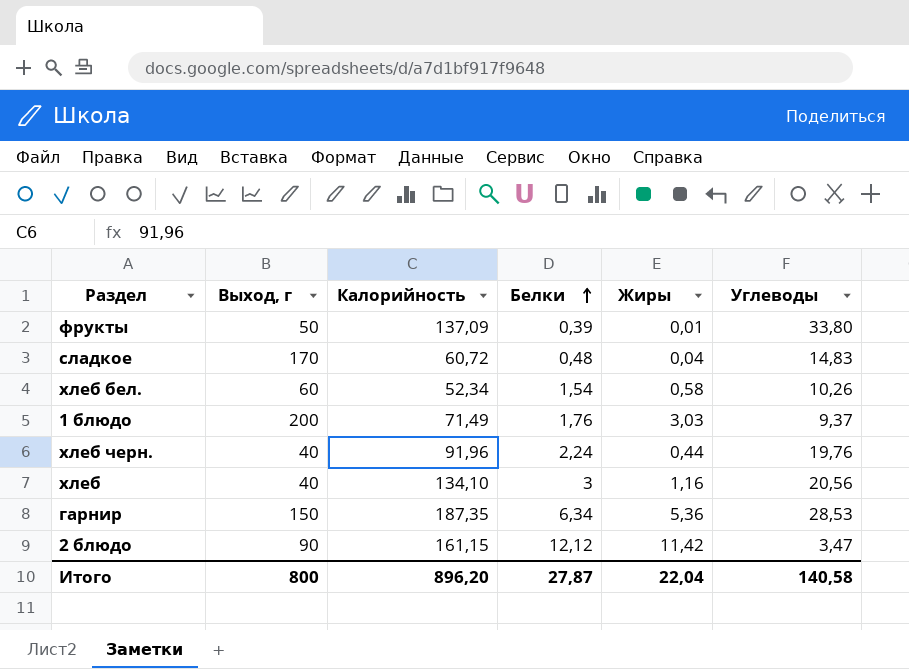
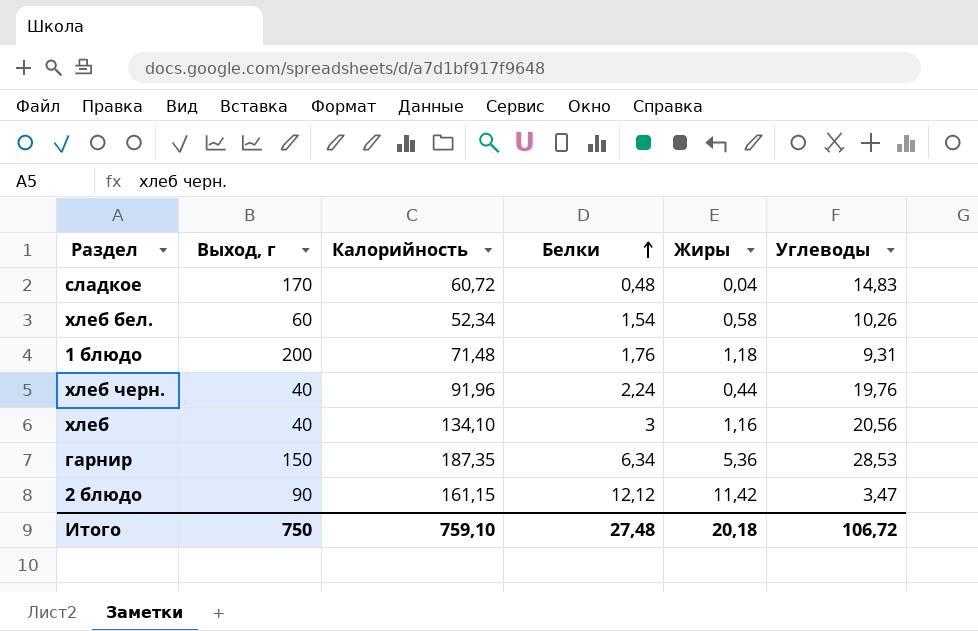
row фрукты: 50 | 137,09 | 0,39 | 0,01 | 33,80 -> none
1 блюдо | Калорийность: 71,49 -> 71,48
1 блюдо | Жиры: 3,03 -> 1,18
1 блюдо | Углеводы: 9,37 -> 9,31
Итого | Выход, г: 800 -> 750
Итого | Калорийность: 896,20 -> 759,10
Итого | Белки: 27,87 -> 27,48
Итого | Жиры: 22,04 -> 20,18
Итого | Углеводы: 140,58 -> 106,72

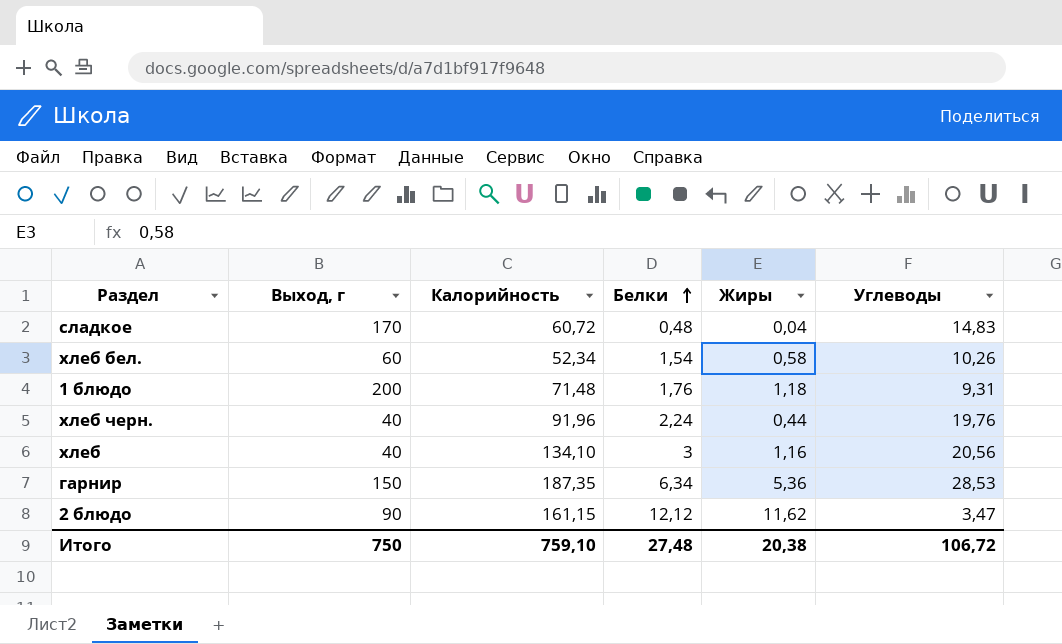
2 блюдо | Жиры: 11,42 -> 11,62
Итого | Жиры: 20,18 -> 20,38

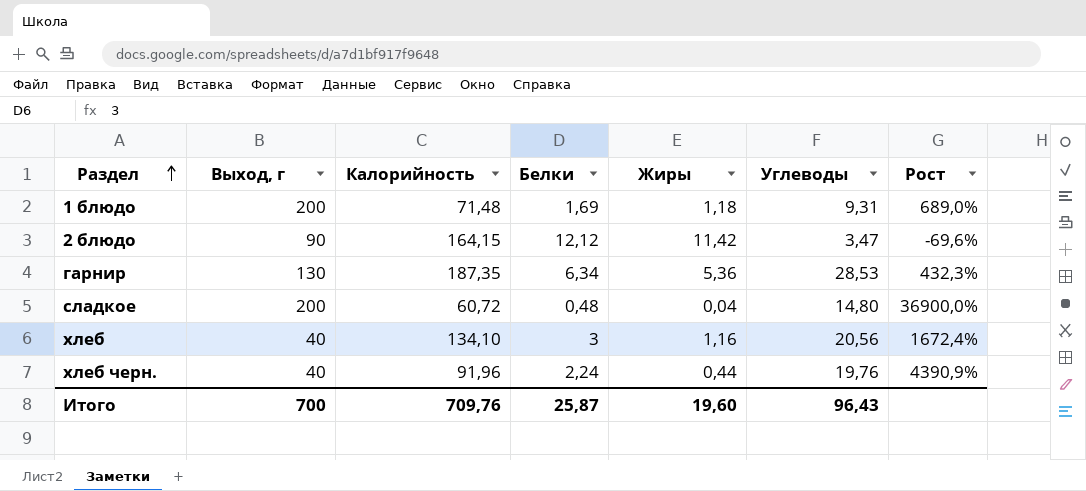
row order: Белки ascending -> Раздел ascending
column Рост | formula: none -> ([Углеводы] - [Жиры]) / [Жиры]
row хлеб бел.: 60 | 52,34 | 1,54 | 0,58 | 10,26 -> none
1 блюдо | Белки: 1,76 -> 1,69
2 блюдо | Калорийность: 161,15 -> 164,15
2 блюдо | Жиры: 11,62 -> 11,42
гарнир | Выход, г: 150 -> 130
сладкое | Выход, г: 170 -> 200
сладкое | Углеводы: 14,83 -> 14,80
Итого | Выход, г: 750 -> 700
Итого | Калорийность: 759,10 -> 709,76
Итого | Белки: 27,48 -> 25,87
Итого | Жиры: 20,38 -> 19,60
Итого | Углеводы: 106,72 -> 96,43

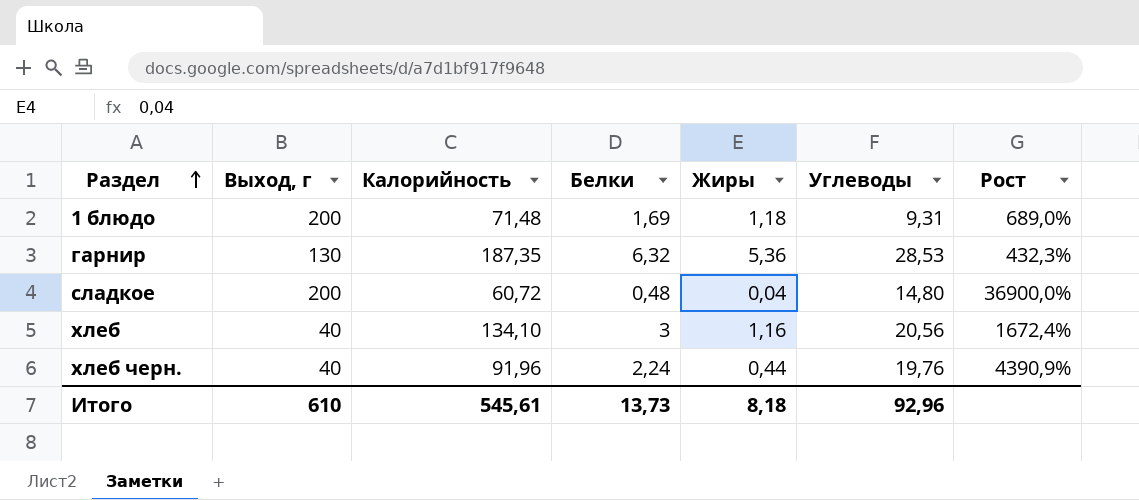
row 2 блюдо: 90 | 164,15 | 12,12 | 11,42 | 3,47 | -69,6% -> none
гарнир | Белки: 6,34 -> 6,32
Итого | Выход, г: 700 -> 610
Итого | Калорийность: 709,76 -> 545,61
Итого | Белки: 25,87 -> 13,73
Итого | Жиры: 19,60 -> 8,18
Итого | Углеводы: 96,43 -> 92,96

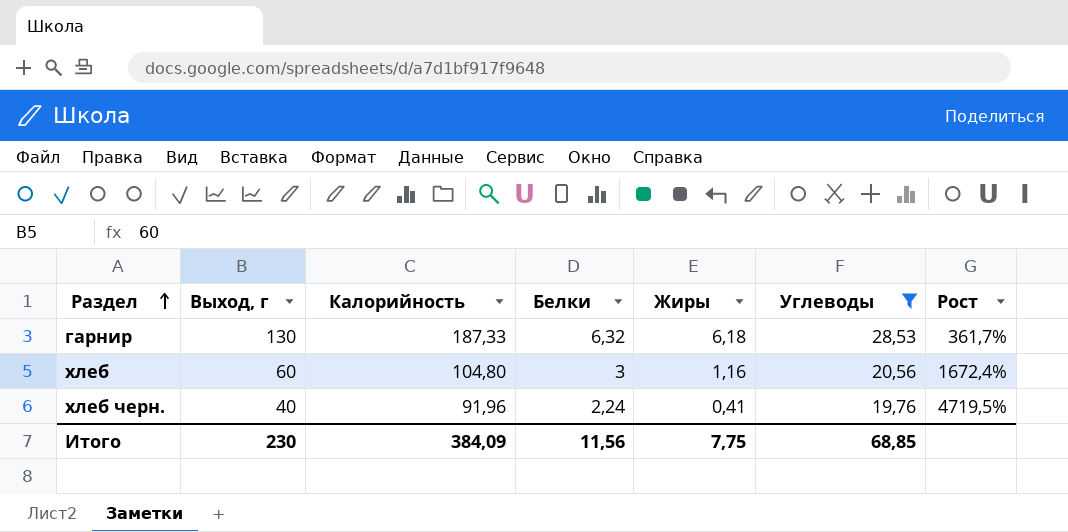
filter: none -> Углеводы >= 19,76
гарнир | Калорийность: 187,35 -> 187,33
гарнир | Жиры: 5,36 -> 6,18
гарнир | Рост: 432,3% -> 361,7%
хлеб | Выход, г: 40 -> 60
хлеб | Калорийность: 134,10 -> 104,80
хлеб черн. | Жиры: 0,44 -> 0,41
хлеб черн. | Рост: 4390,9% -> 4719,5%
Итого | Выход, г: 610 -> 230
Итого | Калорийность: 545,61 -> 384,09
Итого | Белки: 13,73 -> 11,56
Итого | Жиры: 8,18 -> 7,75
Итого | Углеводы: 92,96 -> 68,85

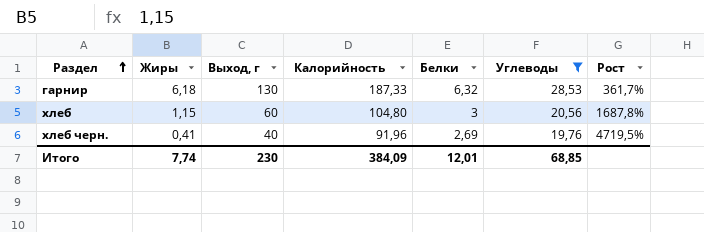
column Жиры | position: 5 -> 2
хлеб | Жиры: 1,16 -> 1,15
хлеб | Рост: 1672,4% -> 1687,8%
хлеб черн. | Белки: 2,24 -> 2,69
Итого | Жиры: 7,75 -> 7,74
Итого | Белки: 11,56 -> 12,01

